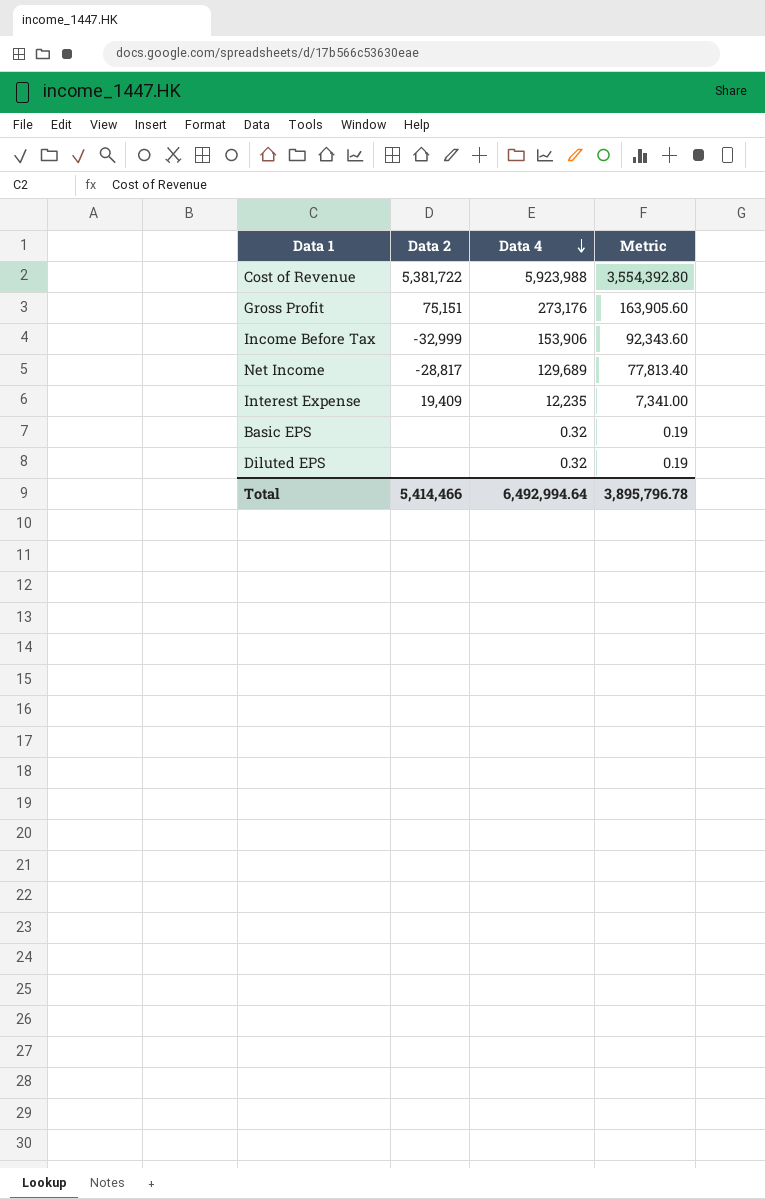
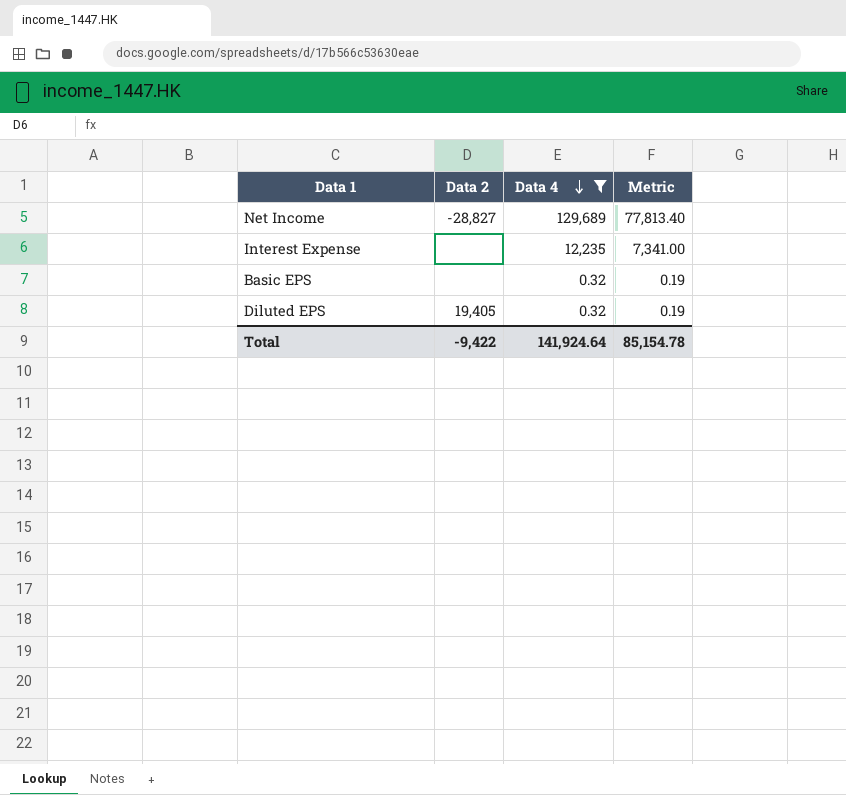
filter: none -> Data 4 <= 129,689
Net Income | Data 2: -28,817 -> -28,827
Interest Expense | Data 2: 19,409 -> none
Diluted EPS | Data 2: none -> 19,405
Total | Data 2: 5,414,466 -> -9,422
Total | Data 4: 6,492,994.64 -> 141,924.64
Total | Metric: 3,895,796.78 -> 85,154.78

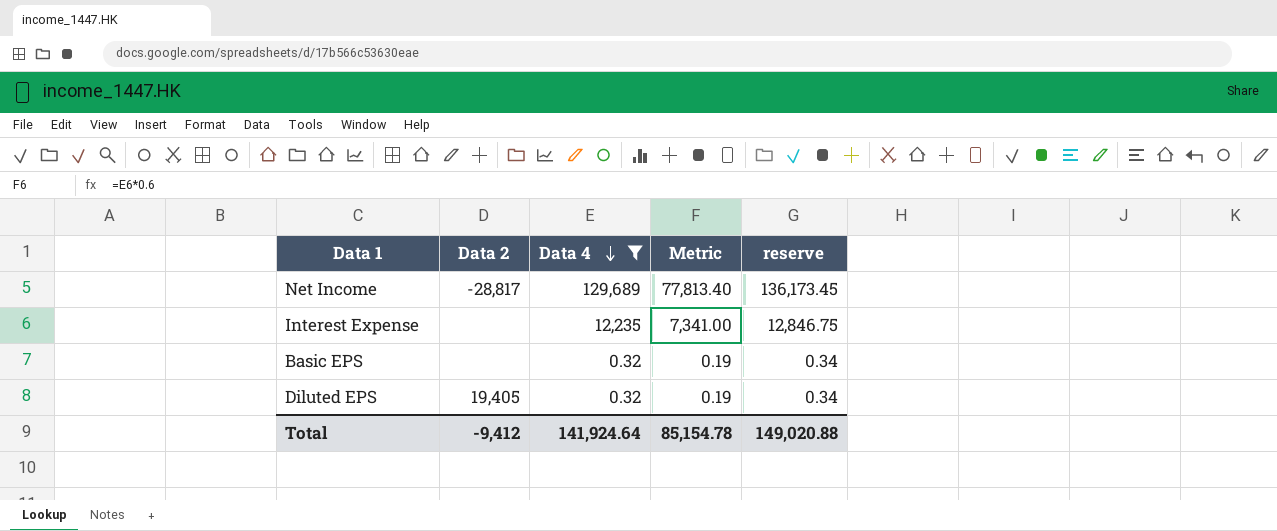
column reserve | formula: none -> [Data 4] * 1.05
Net Income | Data 2: -28,827 -> -28,817
Total | Data 2: -9,422 -> -9,412

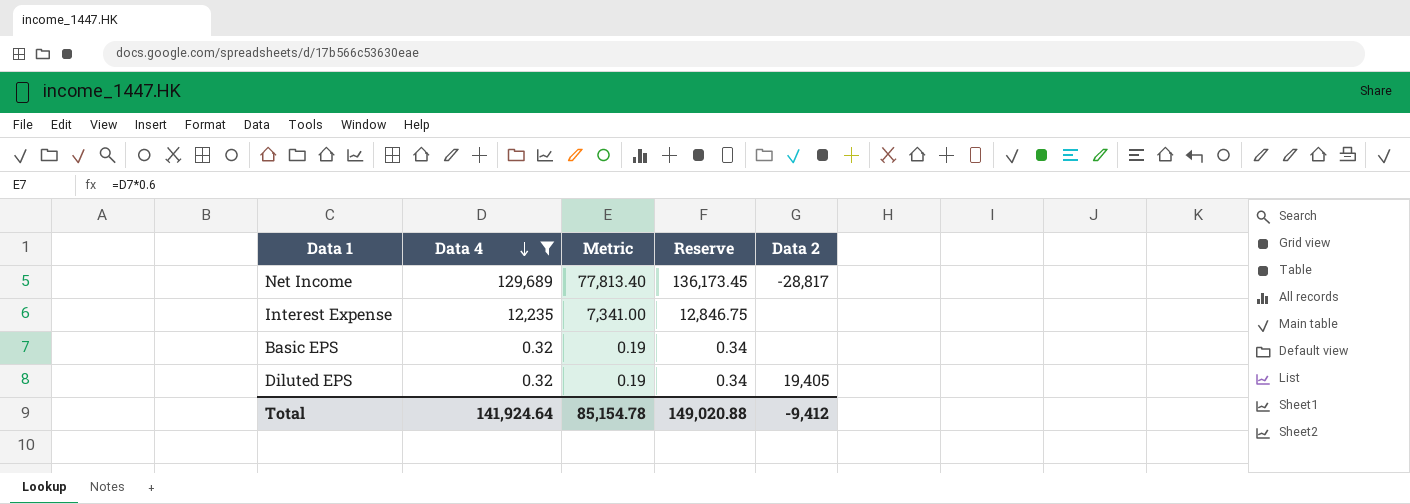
column name: reserve -> Reserve
column Data 2 | position: 2 -> 5

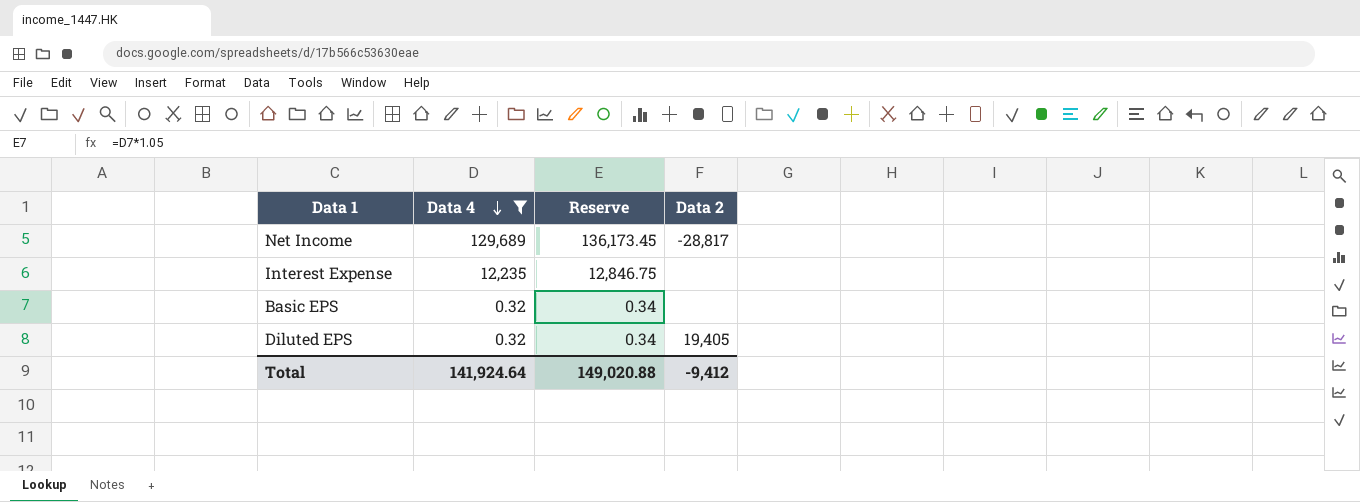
column Metric | formula: [Data 4] * 0.6 -> none

